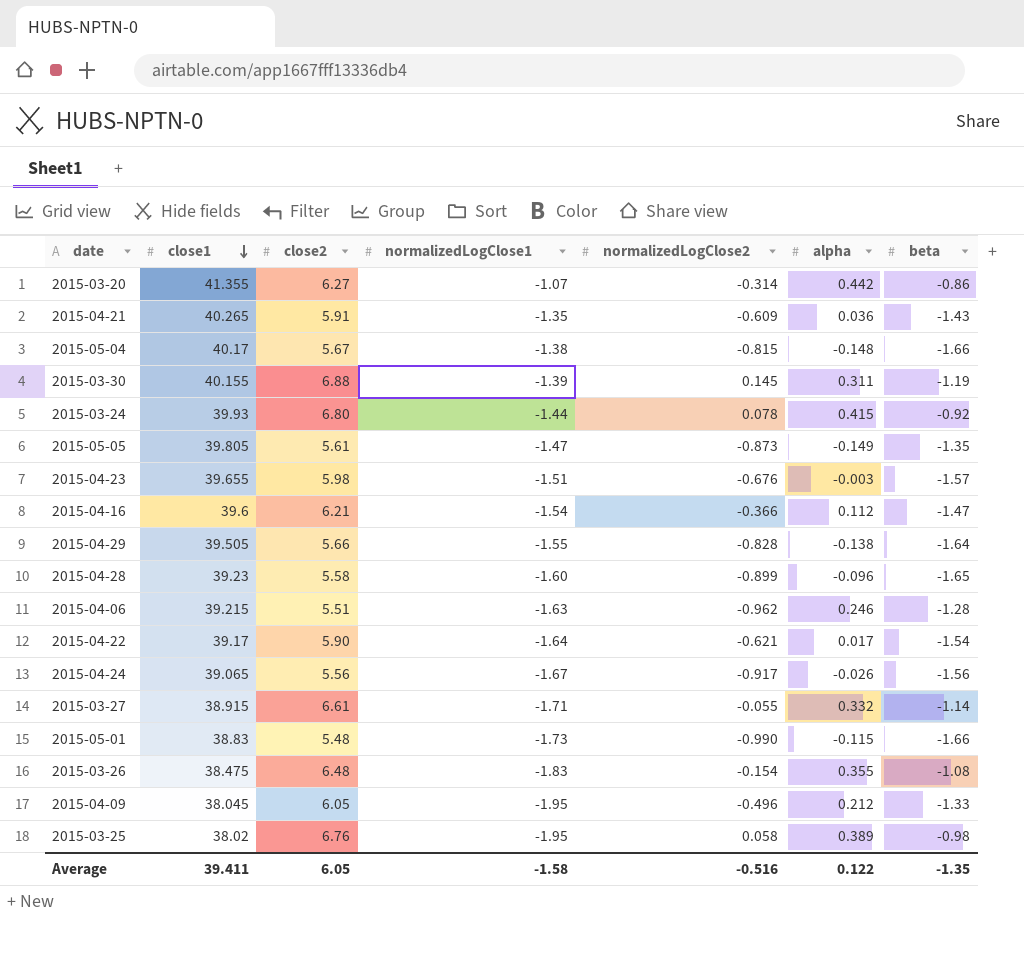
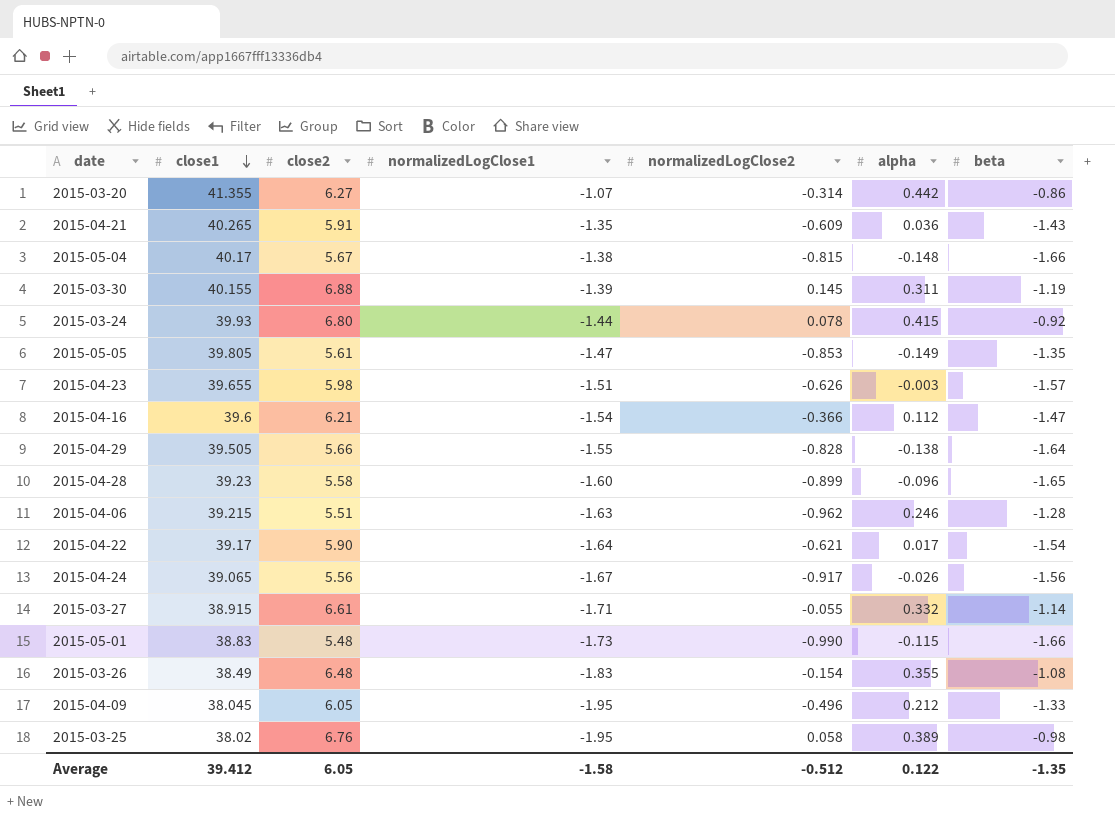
2015-05-05 | normalizedLogClose2: -0.873 -> -0.853
2015-04-23 | normalizedLogClose2: -0.676 -> -0.626
2015-03-26 | close1: 38.475 -> 38.49
Average | close1: 39.411 -> 39.412
Average | normalizedLogClose2: -0.516 -> -0.512

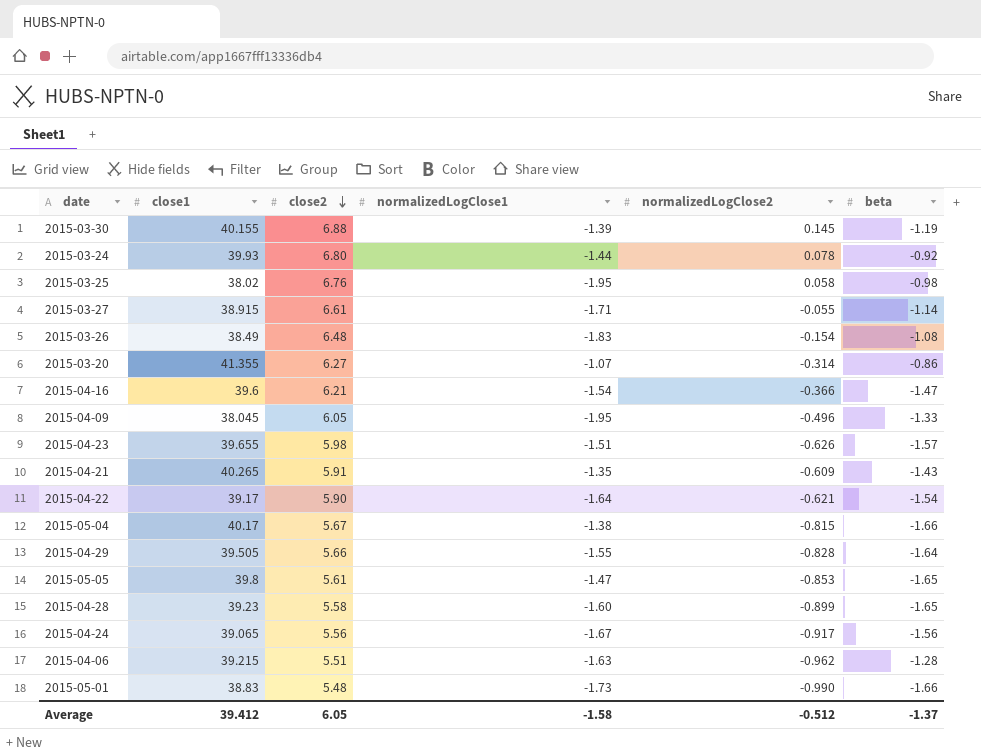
row order: close1 descending -> close2 descending
column alpha | position: 6 -> none
2015-05-05 | close1: 39.805 -> 39.8
2015-05-05 | beta: -1.35 -> -1.65
Average | beta: -1.35 -> -1.37

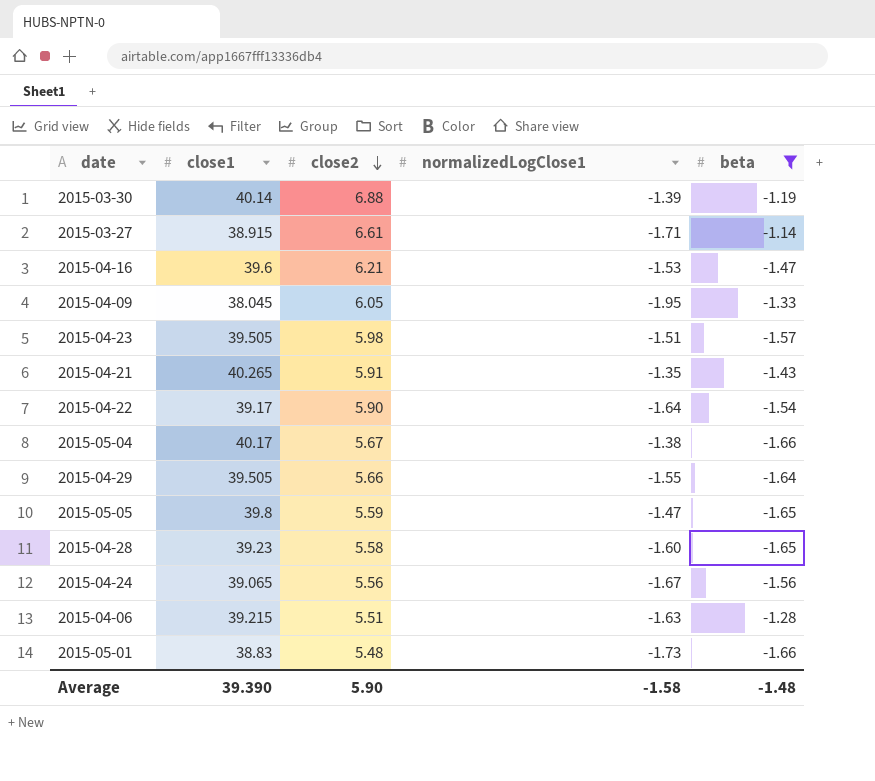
filter: none -> beta <= -1.14
column normalizedLogClose2 | position: 5 -> none
2015-03-30 | close1: 40.155 -> 40.14
2015-04-16 | normalizedLogClose1: -1.54 -> -1.53
2015-04-23 | close1: 39.655 -> 39.505
2015-05-05 | close2: 5.61 -> 5.59
Average | close1: 39.412 -> 39.390
Average | close2: 6.05 -> 5.90
Average | beta: -1.37 -> -1.48

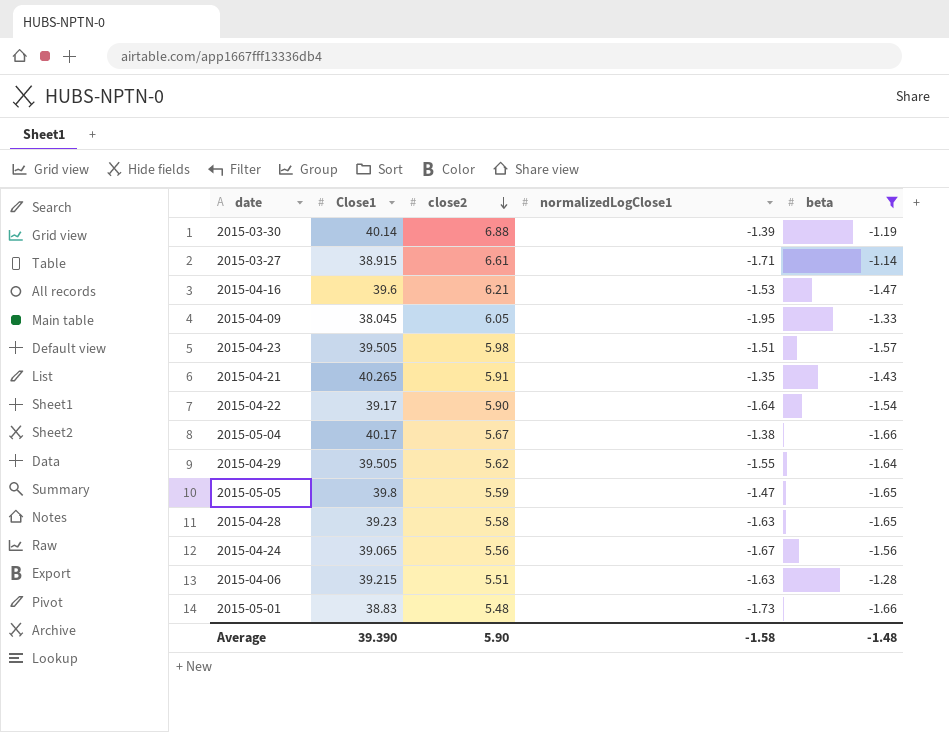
column name: close1 -> Close1
2015-04-29 | close2: 5.66 -> 5.62
2015-04-28 | normalizedLogClose1: -1.60 -> -1.63

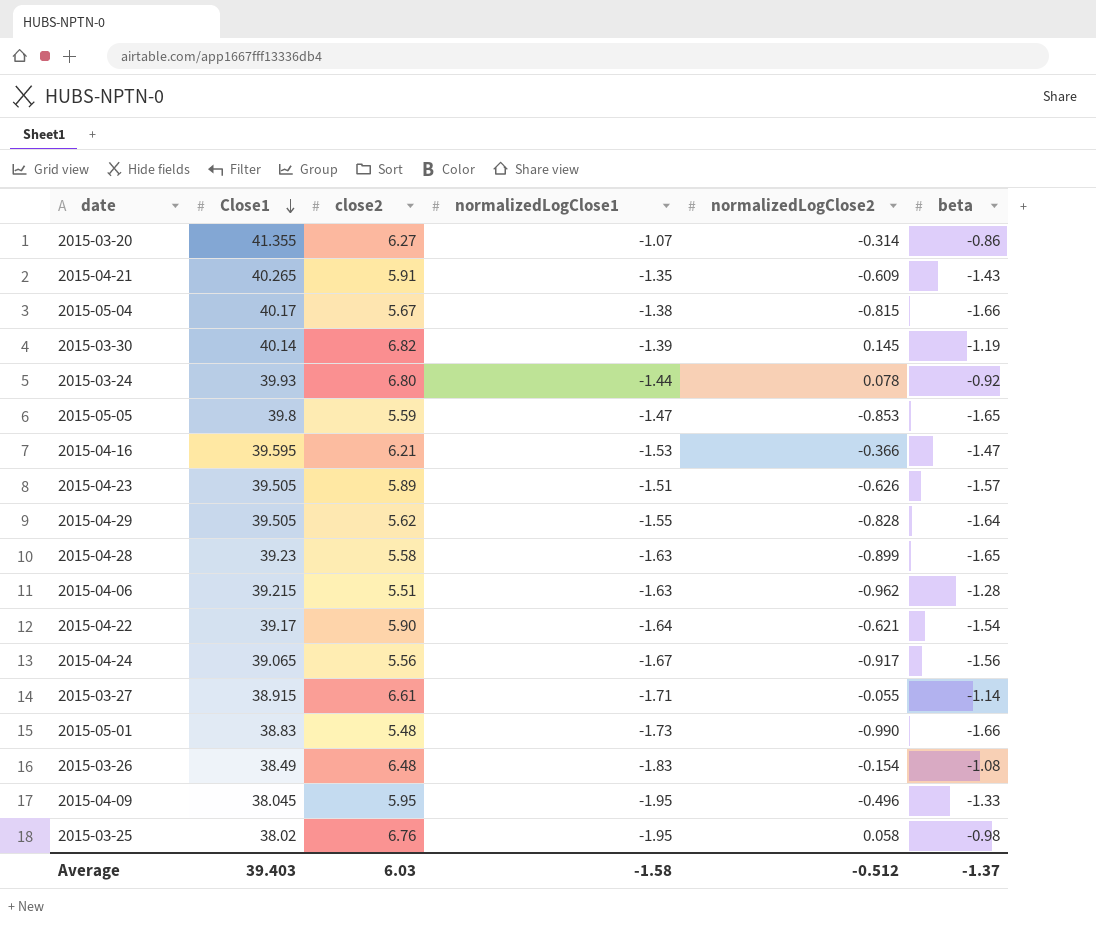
filter: beta <= -1.14 -> none
row order: close2 descending -> Close1 descending
column normalizedLogClose2 | position: none -> 5
2015-03-30 | close2: 6.88 -> 6.82
2015-04-16 | Close1: 39.6 -> 39.595
2015-04-23 | close2: 5.98 -> 5.89
2015-04-09 | close2: 6.05 -> 5.95
Average | Close1: 39.390 -> 39.403
Average | close2: 5.90 -> 6.03
Average | beta: -1.48 -> -1.37

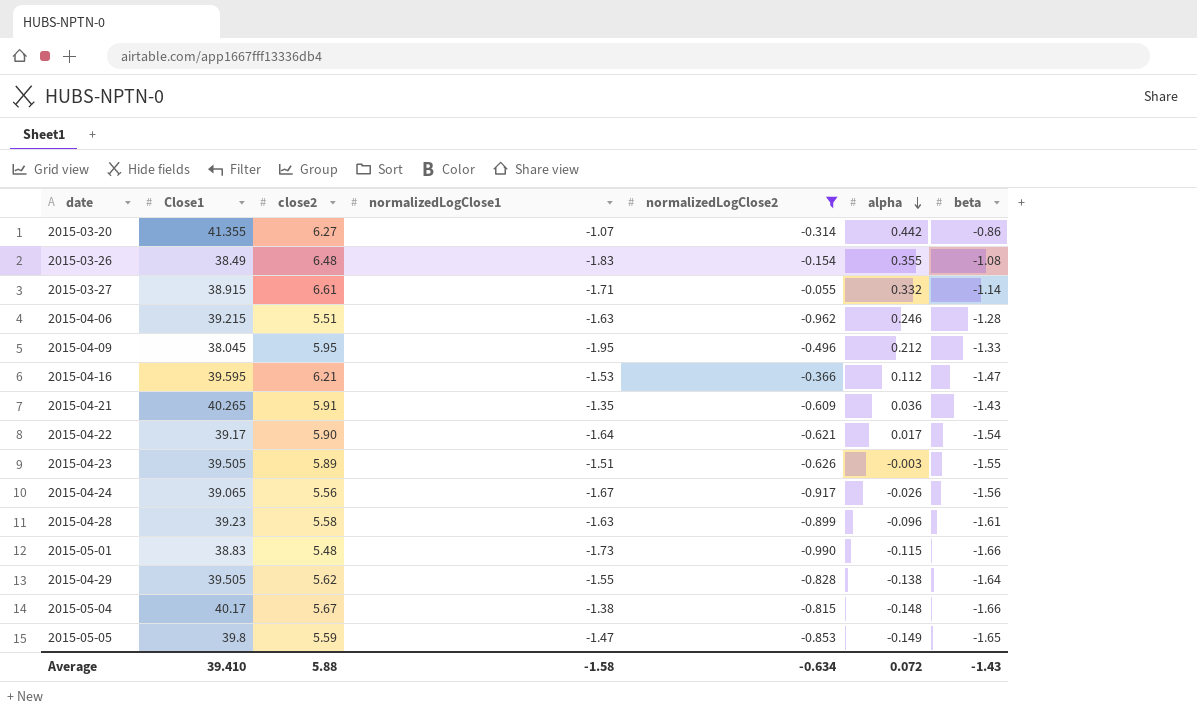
filter: none -> normalizedLogClose2 <= -0.055
row order: Close1 descending -> alpha descending
column alpha | position: none -> 6
2015-04-23 | beta: -1.57 -> -1.55
2015-04-28 | beta: -1.65 -> -1.61
Average | Close1: 39.403 -> 39.410
Average | close2: 6.03 -> 5.88
Average | normalizedLogClose2: -0.512 -> -0.634
Average | beta: -1.37 -> -1.43

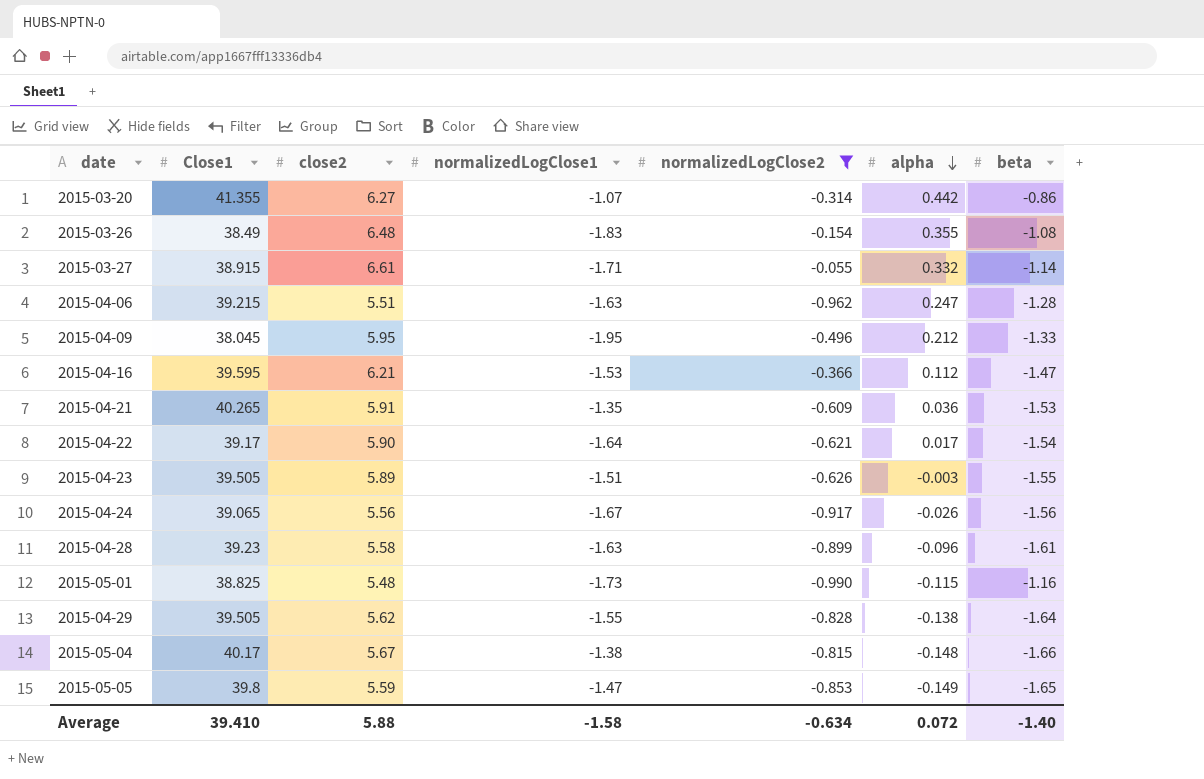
2015-04-06 | alpha: 0.246 -> 0.247
2015-04-21 | beta: -1.43 -> -1.53
2015-05-01 | Close1: 38.83 -> 38.825
2015-05-01 | beta: -1.66 -> -1.16
Average | beta: -1.43 -> -1.40

